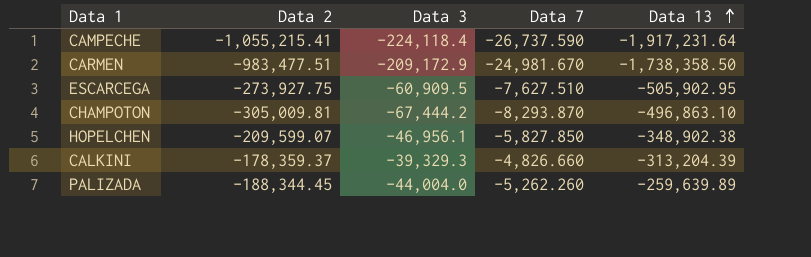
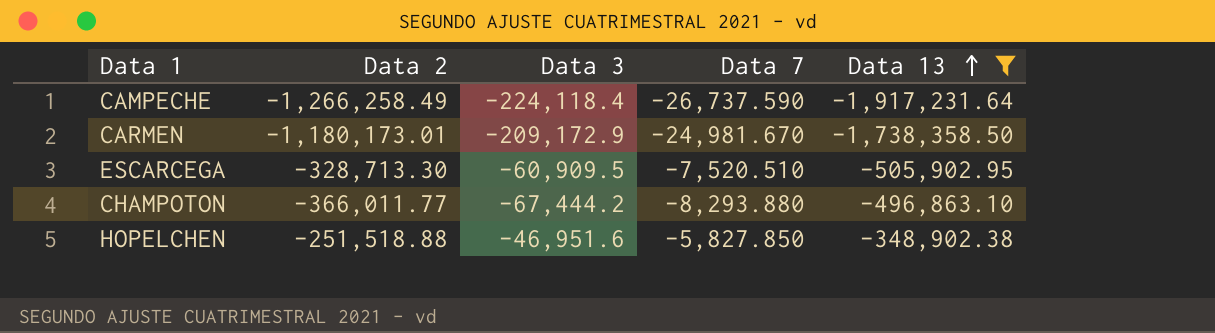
filter: none -> Data 13 <= -348,902.38
CAMPECHE | Data 2: -1,055,215.41 -> -1,266,258.49
CARMEN | Data 2: -983,477.51 -> -1,180,173.01
ESCARCEGA | Data 2: -273,927.75 -> -328,713.30
ESCARCEGA | Data 7: -7,627.510 -> -7,520.510
CHAMPOTON | Data 2: -305,009.81 -> -366,011.77
CHAMPOTON | Data 7: -8,293.870 -> -8,293.880
HOPELCHEN | Data 2: -209,599.07 -> -251,518.88
HOPELCHEN | Data 3: -46,956.1 -> -46,951.6

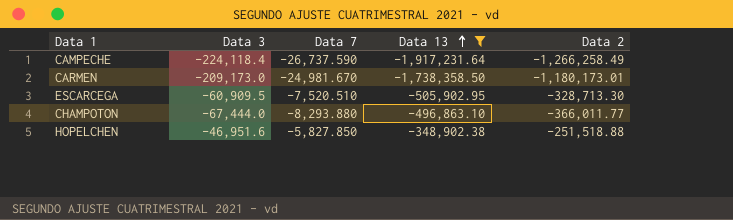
column Data 2 | position: 2 -> 5
CARMEN | Data 3: -209,172.9 -> -209,173.0
CHAMPOTON | Data 3: -67,444.2 -> -67,444.0

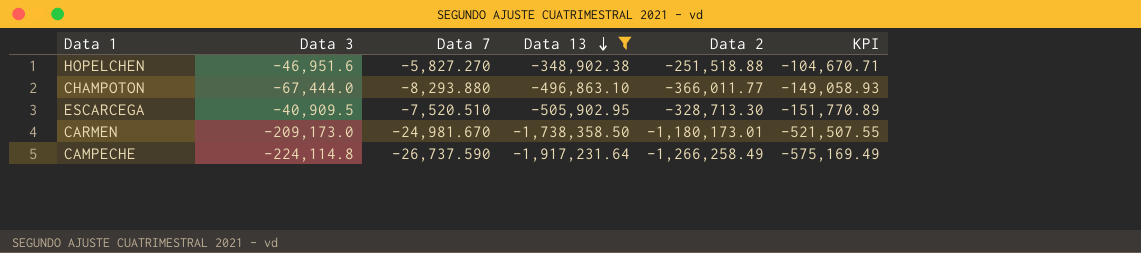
row order: Data 13 ascending -> Data 13 descending
column KPI | formula: none -> [Data 13] * 0.3
HOPELCHEN | Data 7: -5,827.850 -> -5,827.270
ESCARCEGA | Data 3: -60,909.5 -> -40,909.5
CAMPECHE | Data 3: -224,118.4 -> -224,114.8

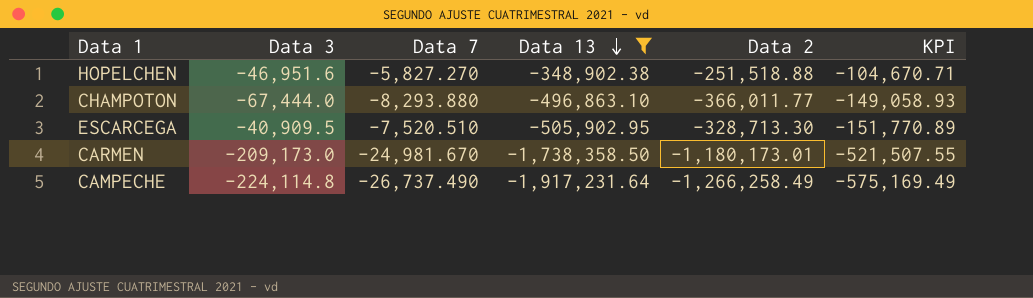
CAMPECHE | Data 7: -26,737.590 -> -26,737.490

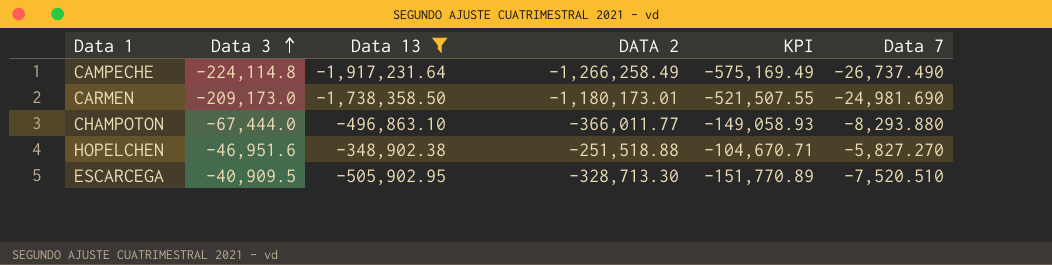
row order: Data 13 descending -> Data 3 ascending
column name: Data 2 -> DATA 2
column Data 7 | position: 3 -> 6
CARMEN | Data 7: -24,981.670 -> -24,981.690

